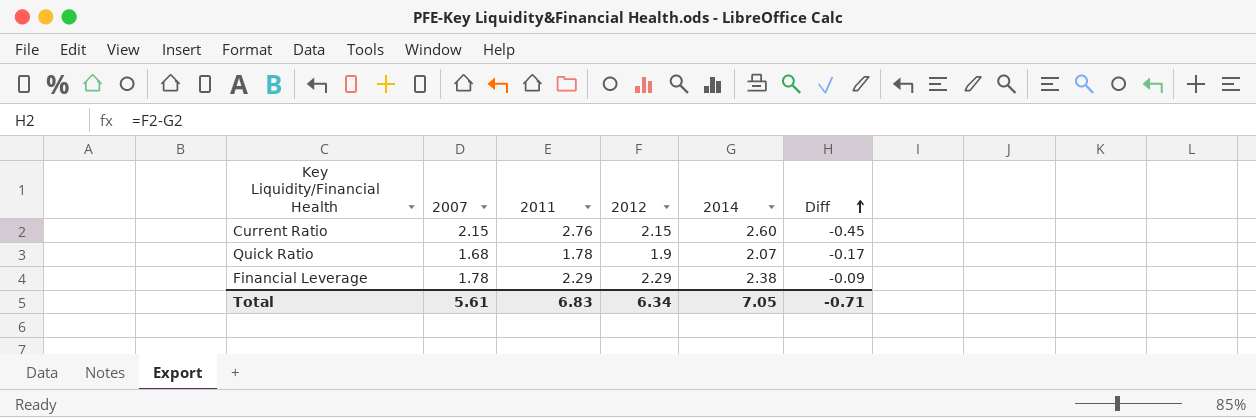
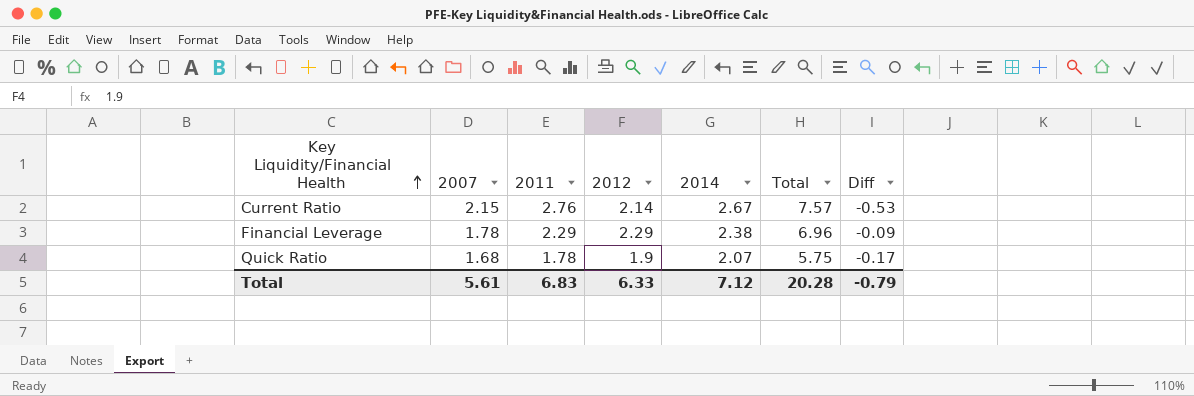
row order: Diff ascending -> Key Liquidity/Financial Health ascending
column Total | formula: none -> [2011] + [2012] + [2014]
Current Ratio | 2012: 2.15 -> 2.14
Current Ratio | 2014: 2.60 -> 2.67
Current Ratio | Diff: -0.45 -> -0.53
Total | 2012: 6.34 -> 6.33
Total | 2014: 7.05 -> 7.12
Total | Diff: -0.71 -> -0.79

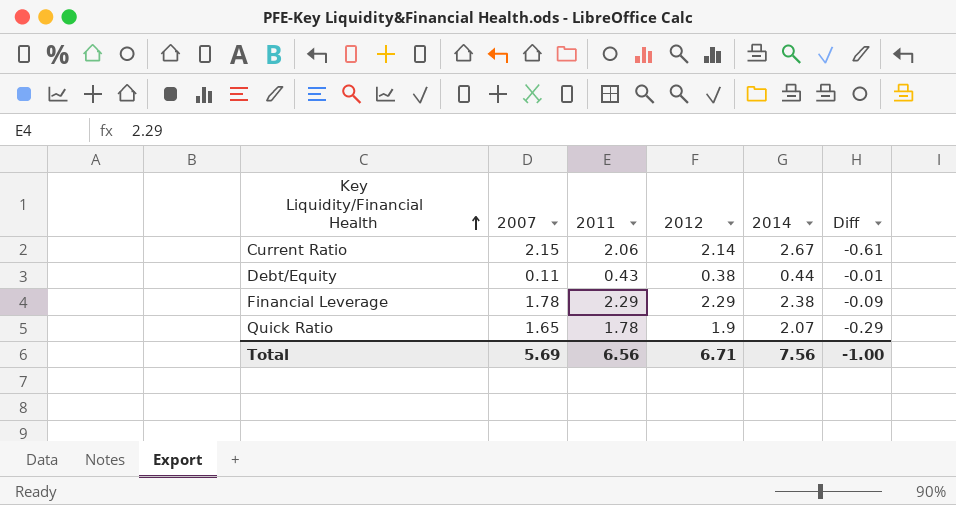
column Total | formula: [2011] + [2012] + [2014] -> none
column Diff | formula: [2012] - [2014] -> [2011] - [2014]
Current Ratio | 2011: 2.76 -> 2.06
row Debt/Equity: none -> 0.11 | 0.43 | 0.38 | 0.44 | -0.01
Quick Ratio | 2007: 1.68 -> 1.65
Total | 2007: 5.61 -> 5.69
Total | 2011: 6.83 -> 6.56
Total | 2012: 6.33 -> 6.71
Total | 2014: 7.12 -> 7.56
Total | Diff: -0.79 -> -1.00

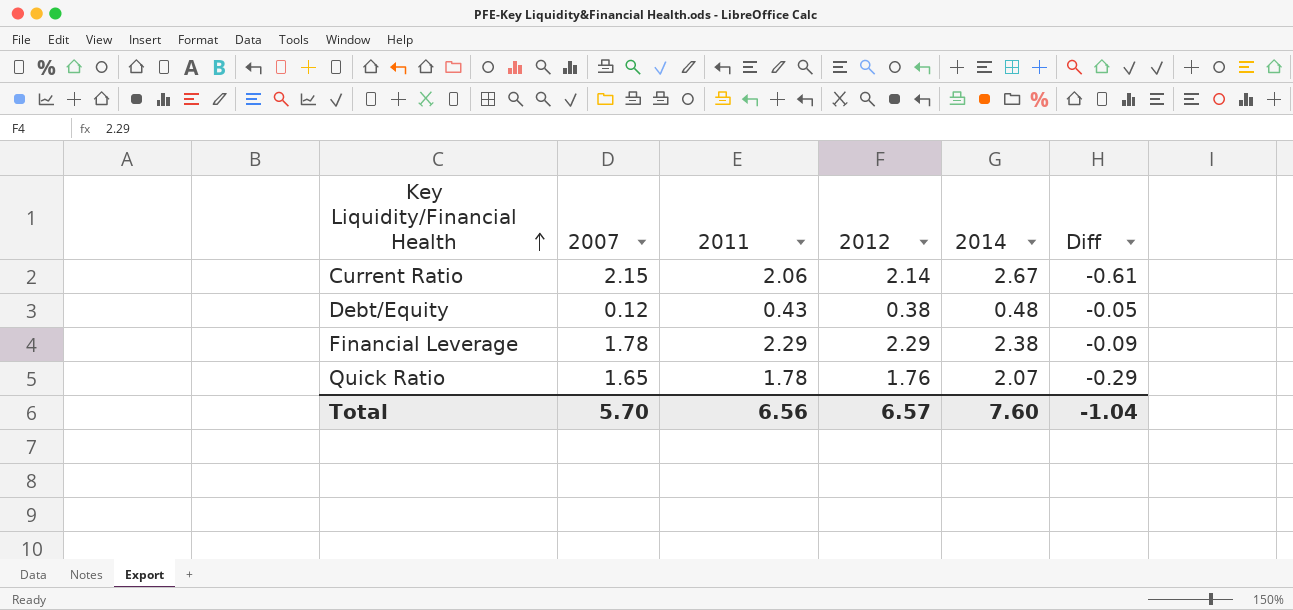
Debt/Equity | 2007: 0.11 -> 0.12
Debt/Equity | 2014: 0.44 -> 0.48
Debt/Equity | Diff: -0.01 -> -0.05
Quick Ratio | 2012: 1.9 -> 1.76
Total | 2007: 5.69 -> 5.70
Total | 2012: 6.71 -> 6.57
Total | 2014: 7.56 -> 7.60
Total | Diff: -1.00 -> -1.04

